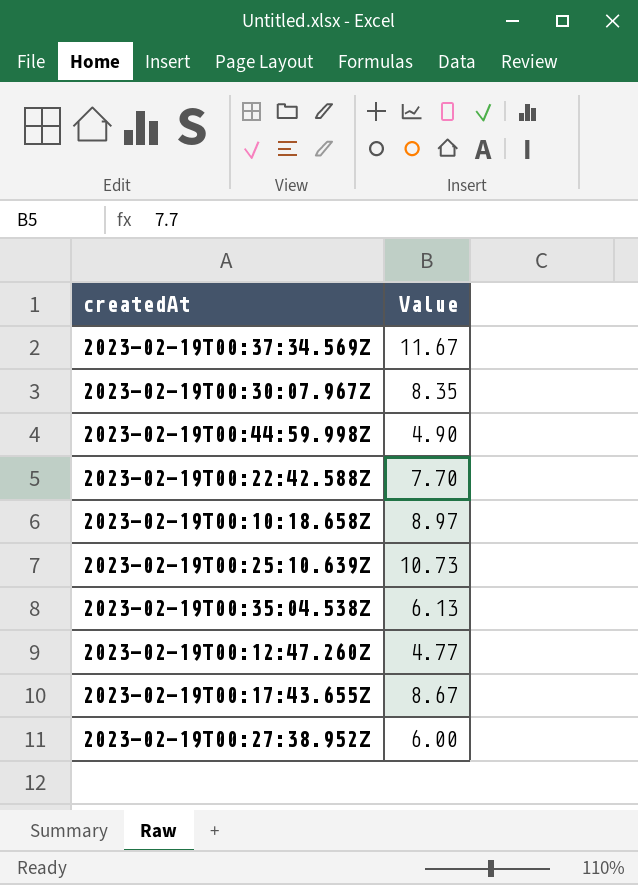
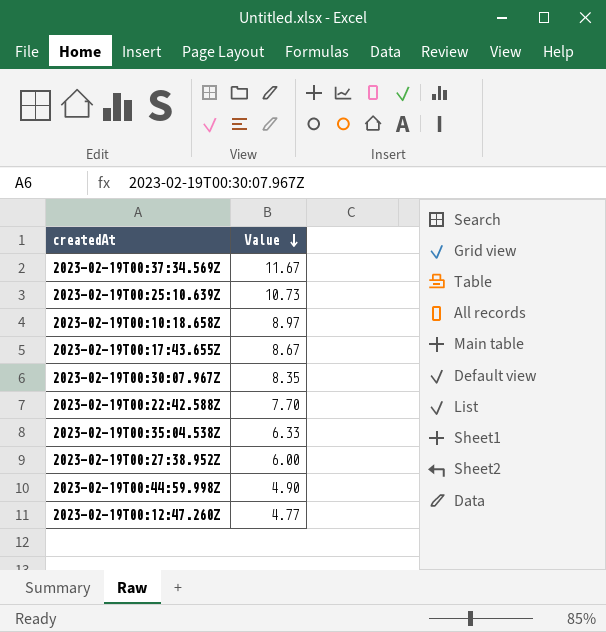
row order: none -> Value descending
2023-02-19T00:35:04.538Z | Value: 6.13 -> 6.33

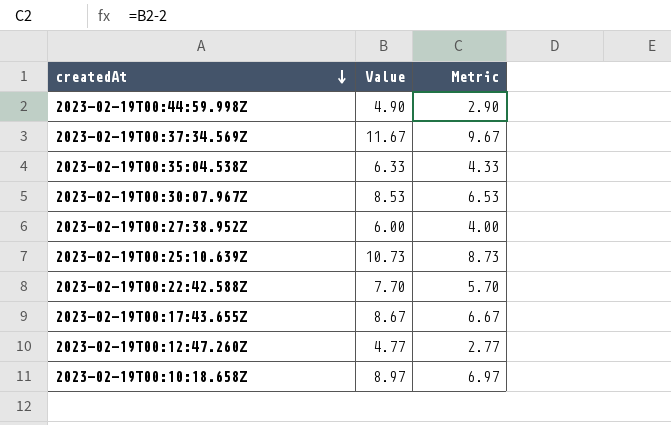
row order: Value descending -> createdAt descending
column Metric | formula: none -> [Value] - 2
2023-02-19T00:30:07.967Z | Value: 8.35 -> 8.53

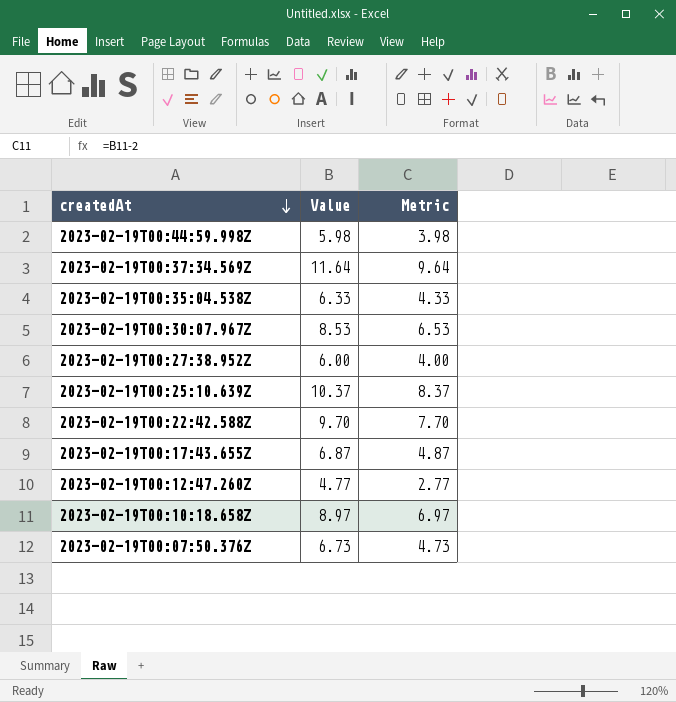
2023-02-19T00:44:59.998Z | Value: 4.90 -> 5.98
2023-02-19T00:44:59.998Z | Metric: 2.90 -> 3.98
2023-02-19T00:37:34.569Z | Value: 11.67 -> 11.64
2023-02-19T00:37:34.569Z | Metric: 9.67 -> 9.64
2023-02-19T00:25:10.639Z | Value: 10.73 -> 10.37
2023-02-19T00:25:10.639Z | Metric: 8.73 -> 8.37
2023-02-19T00:22:42.588Z | Value: 7.70 -> 9.70
2023-02-19T00:22:42.588Z | Metric: 5.70 -> 7.70
2023-02-19T00:17:43.655Z | Value: 8.67 -> 6.87
2023-02-19T00:17:43.655Z | Metric: 6.67 -> 4.87
row 2023-02-19T00:07:50.376Z: none -> 6.73 | 4.73

